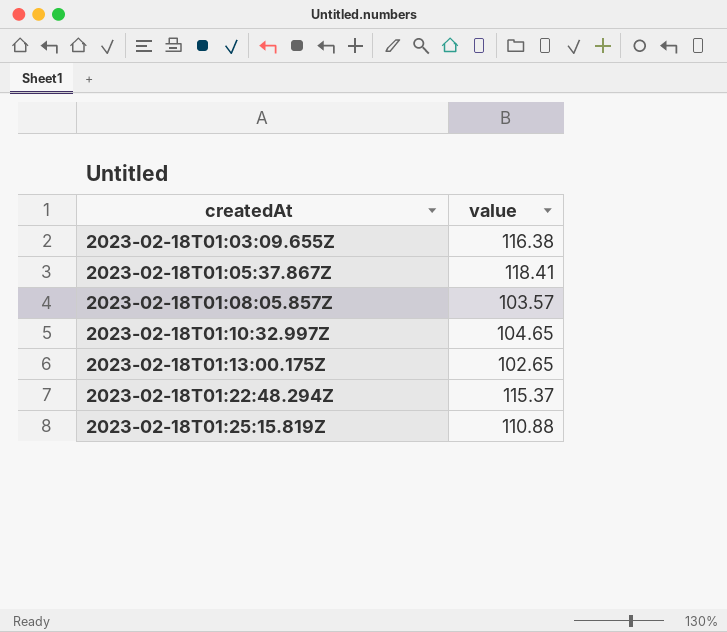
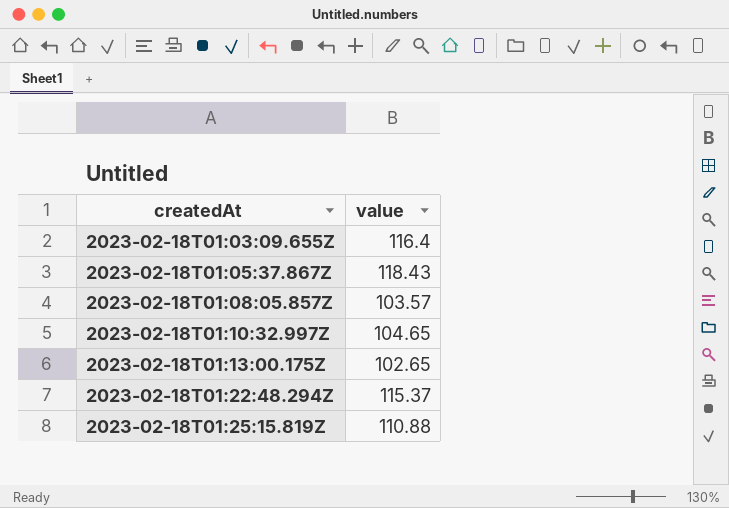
2023-02-18T01:03:09.655Z | value: 116.38 -> 116.4
2023-02-18T01:05:37.867Z | value: 118.41 -> 118.43

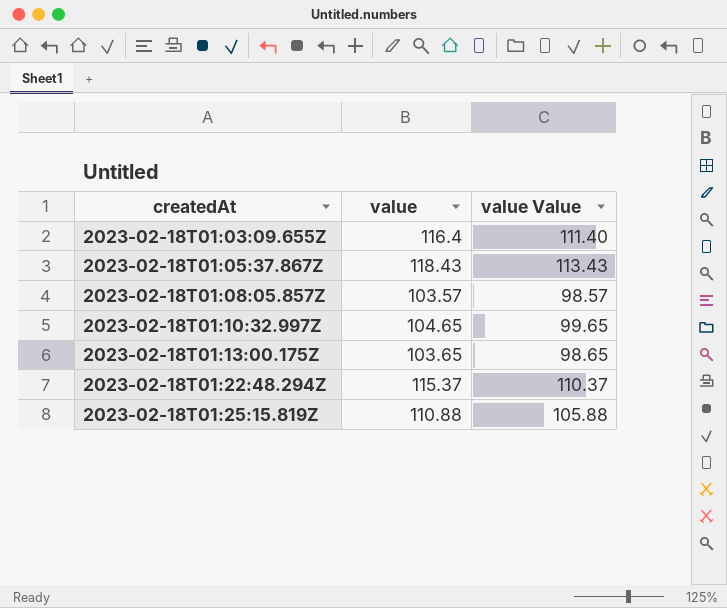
column value Value | formula: none -> [value] - 5
2023-02-18T01:13:00.175Z | value: 102.65 -> 103.65

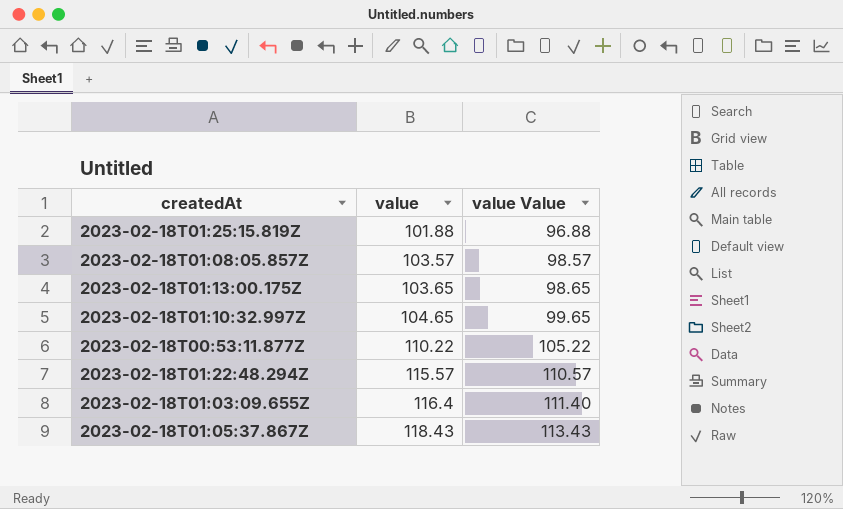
row order: createdAt ascending -> value ascending
2023-02-18T01:25:15.819Z | value: 110.88 -> 101.88
2023-02-18T01:25:15.819Z | value Value: 105.88 -> 96.88
row 2023-02-18T00:53:11.877Z: none -> 110.22 | 105.22
2023-02-18T01:22:48.294Z | value: 115.37 -> 115.57
2023-02-18T01:22:48.294Z | value Value: 110.37 -> 110.57

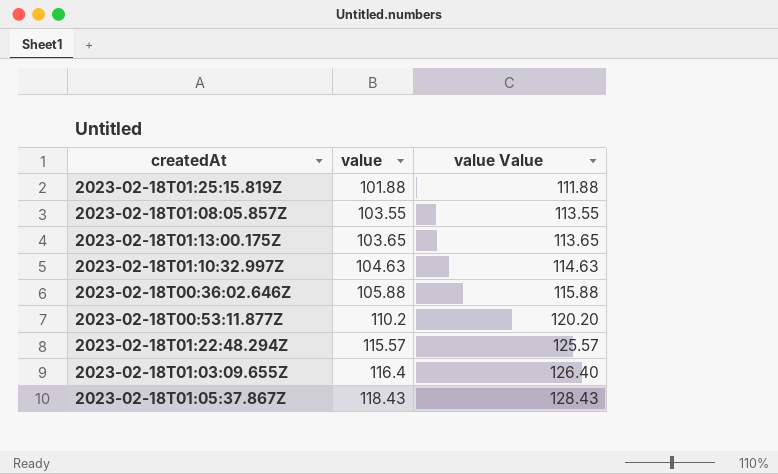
column value Value | formula: [value] - 5 -> [value] + 10
2023-02-18T01:08:05.857Z | value: 103.57 -> 103.55
2023-02-18T01:10:32.997Z | value: 104.65 -> 104.63
row 2023-02-18T00:36:02.646Z: none -> 105.88 | 115.88
2023-02-18T00:53:11.877Z | value: 110.22 -> 110.2

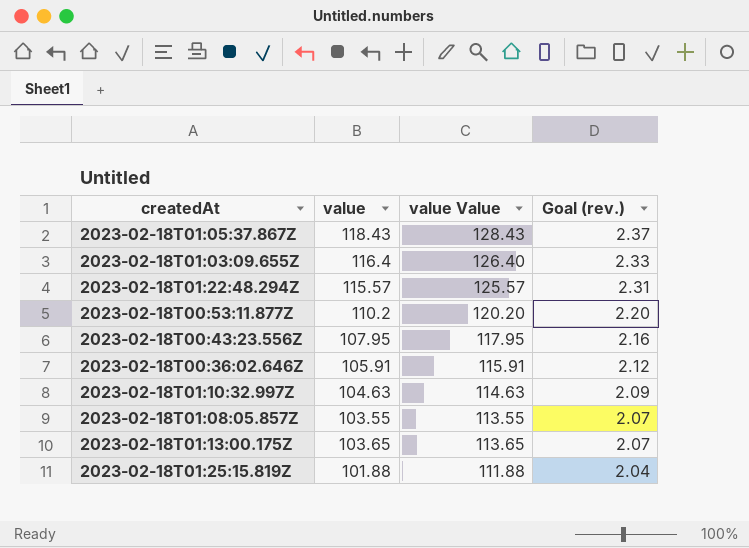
row order: value ascending -> Goal (rev.) descending
column Goal (rev.) | formula: none -> [value] * 0.02
row 2023-02-18T00:43:23.556Z: none -> 107.95 | 117.95 | 2.16
2023-02-18T00:36:02.646Z | value: 105.88 -> 105.91
2023-02-18T00:36:02.646Z | value Value: 115.88 -> 115.91

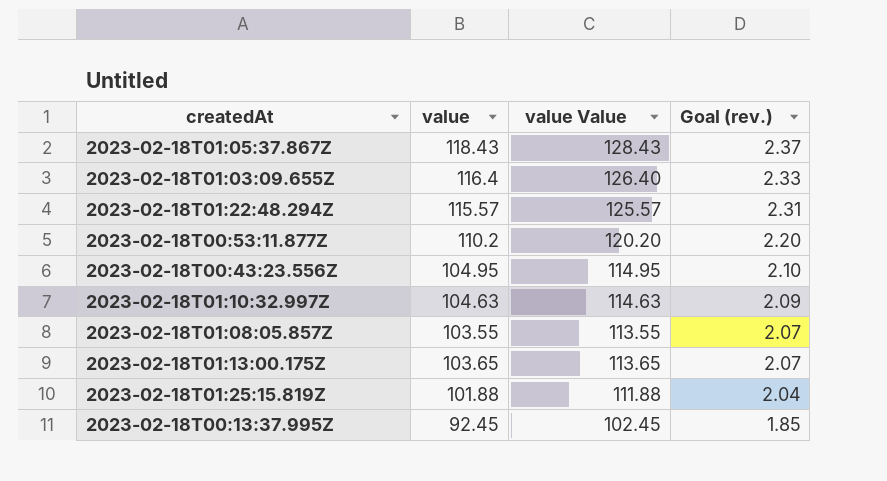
row 2023-02-18T00:36:02.646Z: 105.91 | 115.91 | 2.12 -> none
2023-02-18T00:43:23.556Z | value: 107.95 -> 104.95
2023-02-18T00:43:23.556Z | value Value: 117.95 -> 114.95
2023-02-18T00:43:23.556Z | Goal (rev.): 2.16 -> 2.10
row 2023-02-18T00:13:37.995Z: none -> 92.45 | 102.45 | 1.85

